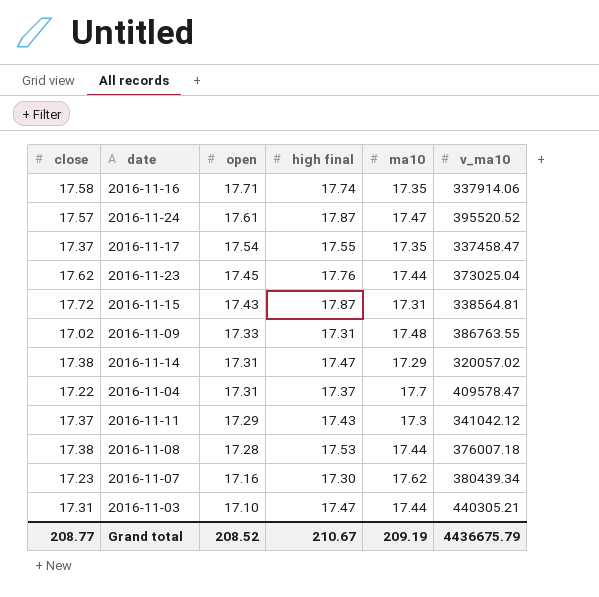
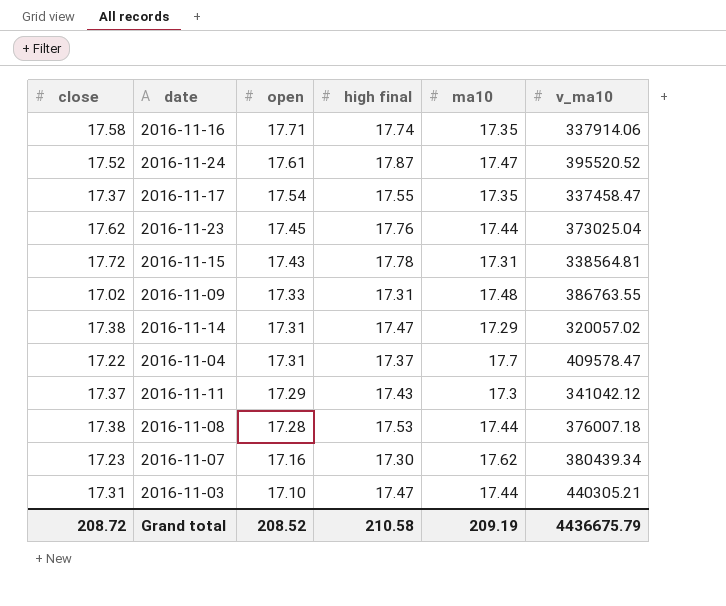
2016-11-24 | close: 17.57 -> 17.52
2016-11-15 | high final: 17.87 -> 17.78
Grand total | close: 208.77 -> 208.72
Grand total | high final: 210.67 -> 210.58

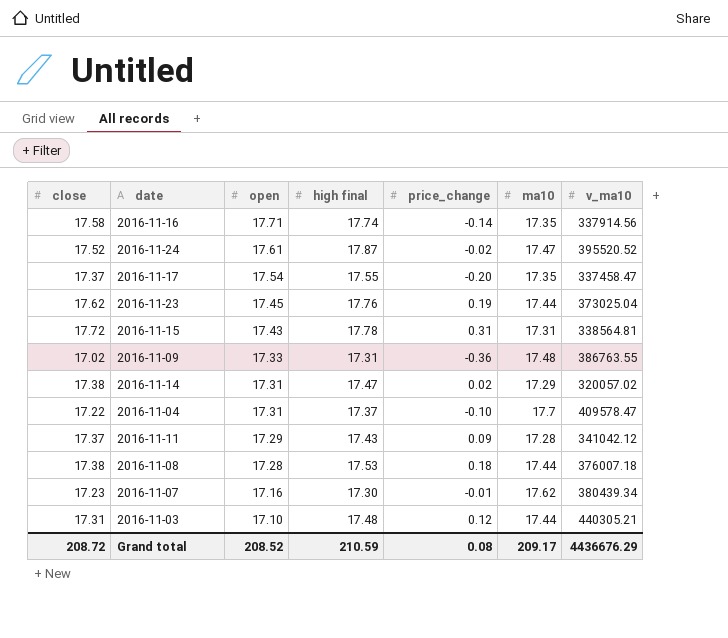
column price_change | position: none -> 5
2016-11-16 | v_ma10: 337914.06 -> 337914.56
2016-11-11 | ma10: 17.3 -> 17.28
2016-11-03 | high final: 17.47 -> 17.48
Grand total | high final: 210.58 -> 210.59
Grand total | ma10: 209.19 -> 209.17
Grand total | v_ma10: 4436675.79 -> 4436676.29

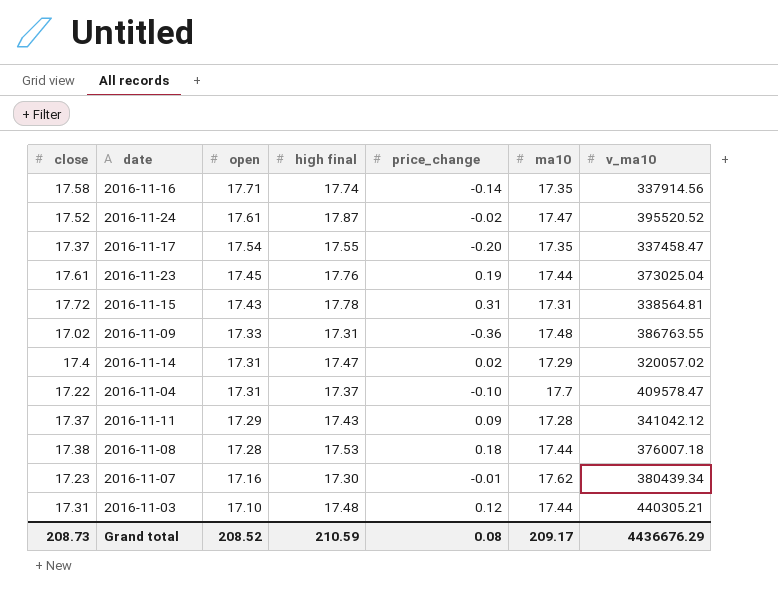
2016-11-23 | close: 17.62 -> 17.61
2016-11-14 | close: 17.38 -> 17.4
Grand total | close: 208.72 -> 208.73

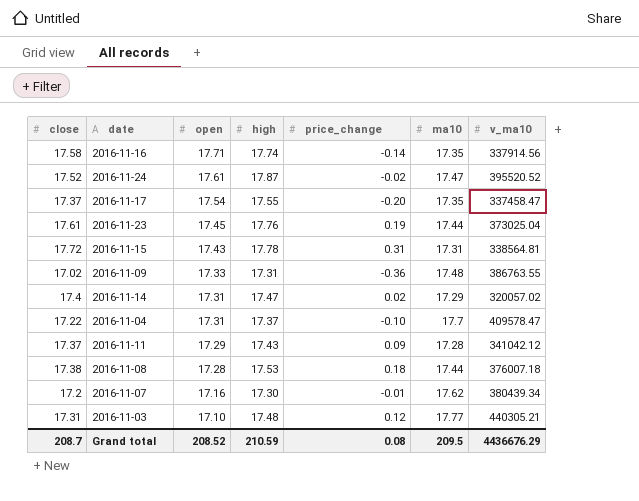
column name: high final -> high
2016-11-07 | close: 17.23 -> 17.2
2016-11-03 | ma10: 17.44 -> 17.77
Grand total | close: 208.73 -> 208.7
Grand total | ma10: 209.17 -> 209.5

